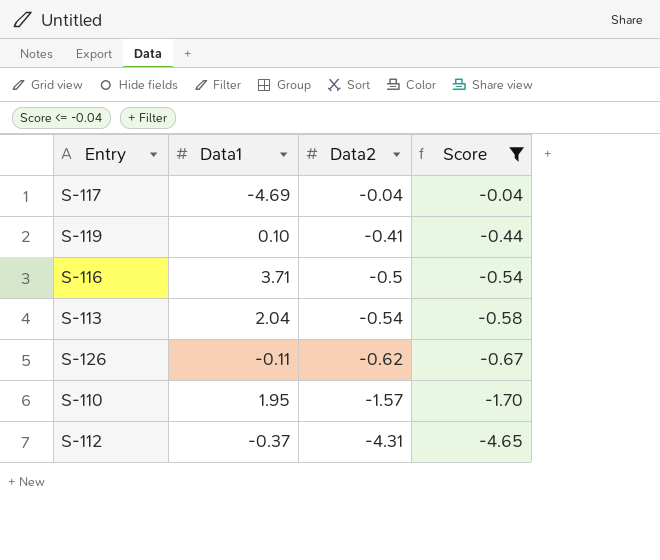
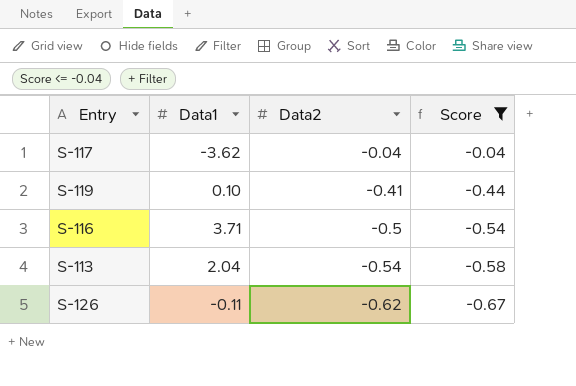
row S-110: 1.95 | -1.57 | -1.70 -> none
row S-112: -0.37 | -4.31 | -4.65 -> none
S-117 | Data1: -4.69 -> -3.62

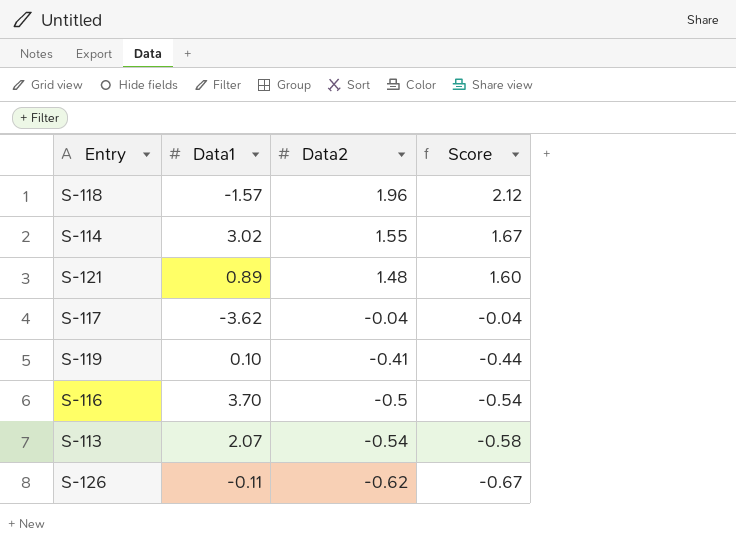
filter: Score <= -0.04 -> none
S-116 | Data1: 3.71 -> 3.70
S-113 | Data1: 2.04 -> 2.07

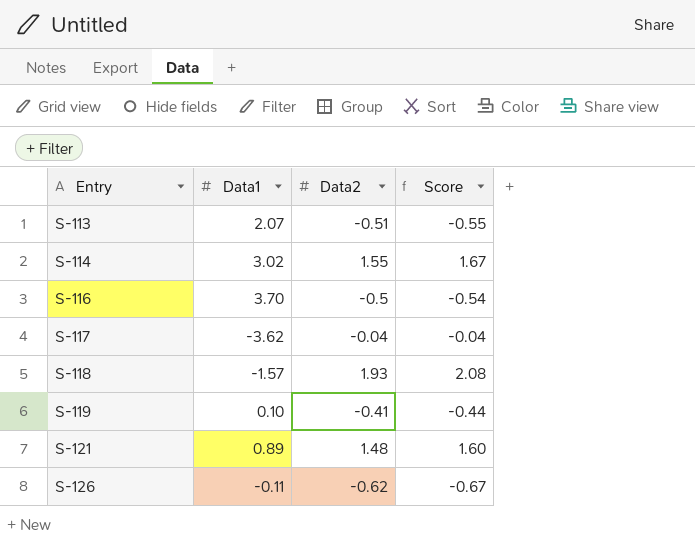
row order: Data2 descending -> Entry ascending
S-113 | Data2: -0.54 -> -0.51
S-113 | Score: -0.58 -> -0.55
S-118 | Data2: 1.96 -> 1.93
S-118 | Score: 2.12 -> 2.08

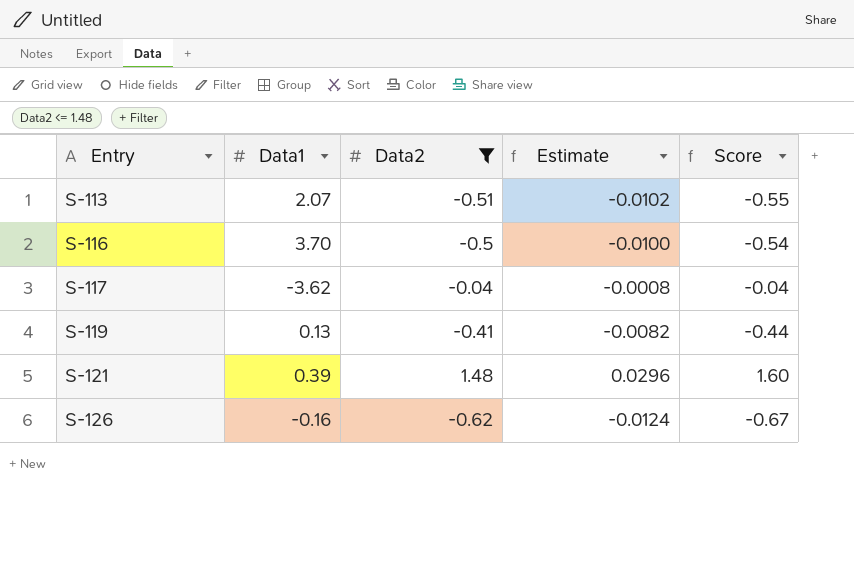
filter: none -> Data2 <= 1.48
column Estimate | formula: none -> [Data2] * 0.02
S-119 | Data1: 0.10 -> 0.13
S-121 | Data1: 0.89 -> 0.39
S-126 | Data1: -0.11 -> -0.16

